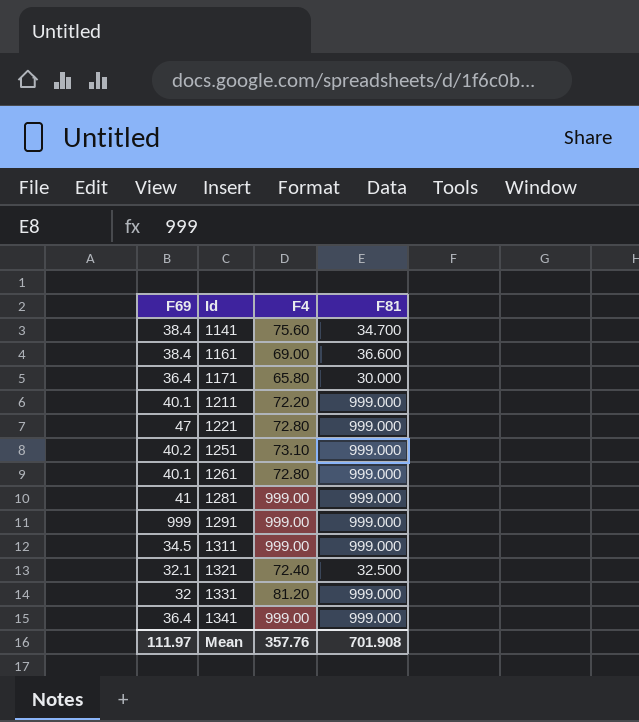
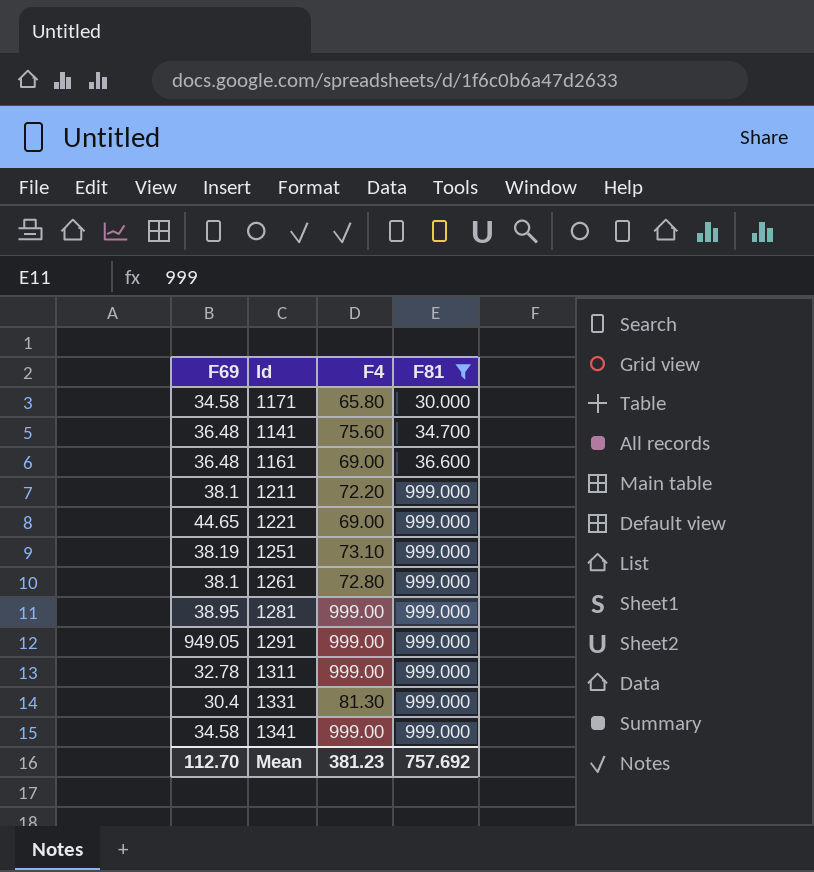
filter: none -> F81 != 32.500
row order: Id ascending -> F81 ascending
1171 | F69: 36.4 -> 34.58
1141 | F69: 38.4 -> 36.48
1161 | F69: 38.4 -> 36.48
1211 | F69: 40.1 -> 38.1
1221 | F69: 47 -> 44.65
1221 | F4: 72.80 -> 69.00
1251 | F69: 40.2 -> 38.19
1261 | F69: 40.1 -> 38.1
1281 | F69: 41 -> 38.95
1291 | F69: 999 -> 949.05
1311 | F69: 34.5 -> 32.78
1331 | F69: 32 -> 30.4
1331 | F4: 81.20 -> 81.30
1341 | F69: 36.4 -> 34.58
Mean | F69: 111.97 -> 112.70
Mean | F4: 357.76 -> 381.23
Mean | F81: 701.908 -> 757.692

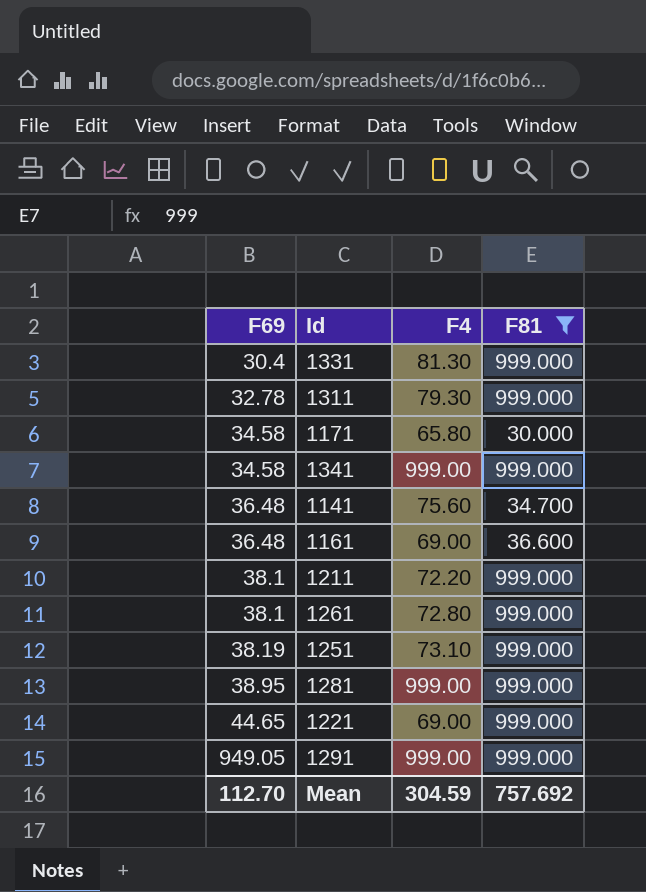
row order: F81 ascending -> F69 ascending
1311 | F4: 999.00 -> 79.30
Mean | F4: 381.23 -> 304.59

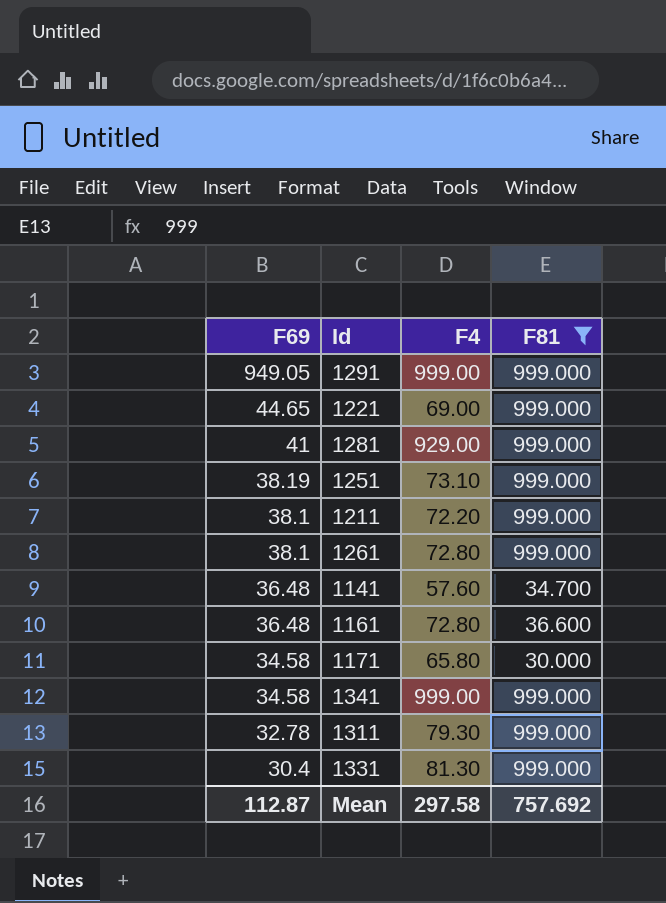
row order: F69 ascending -> F69 descending
1281 | F69: 38.95 -> 41
1281 | F4: 999.00 -> 929.00
1141 | F4: 75.60 -> 57.60
1161 | F4: 69.00 -> 72.80
Mean | F69: 112.70 -> 112.87
Mean | F4: 304.59 -> 297.58

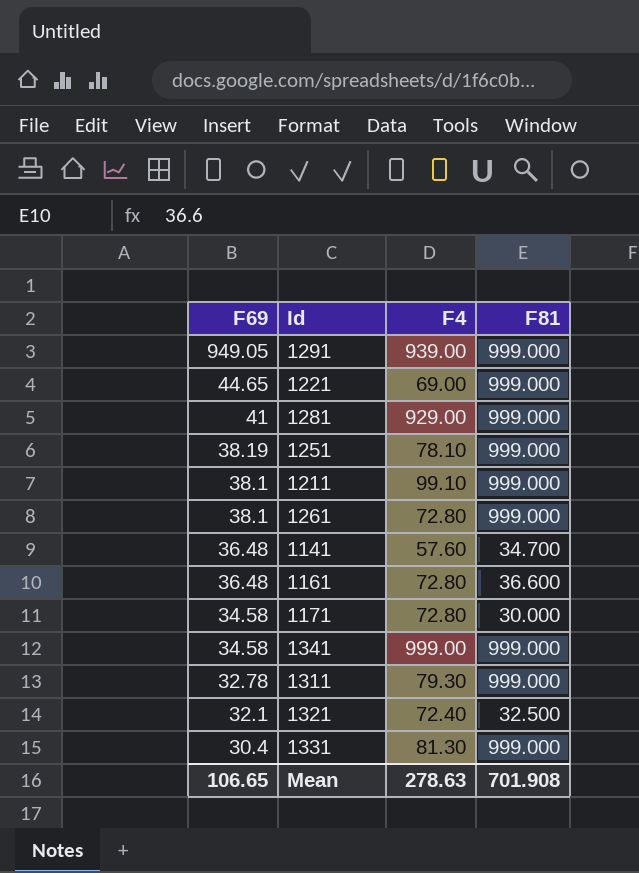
filter: F81 != 32.500 -> none
1291 | F4: 999.00 -> 939.00
1251 | F4: 73.10 -> 78.10
1211 | F4: 72.20 -> 99.10
1171 | F4: 65.80 -> 72.80
Mean | F69: 112.87 -> 106.65
Mean | F4: 297.58 -> 278.63
Mean | F81: 757.692 -> 701.908

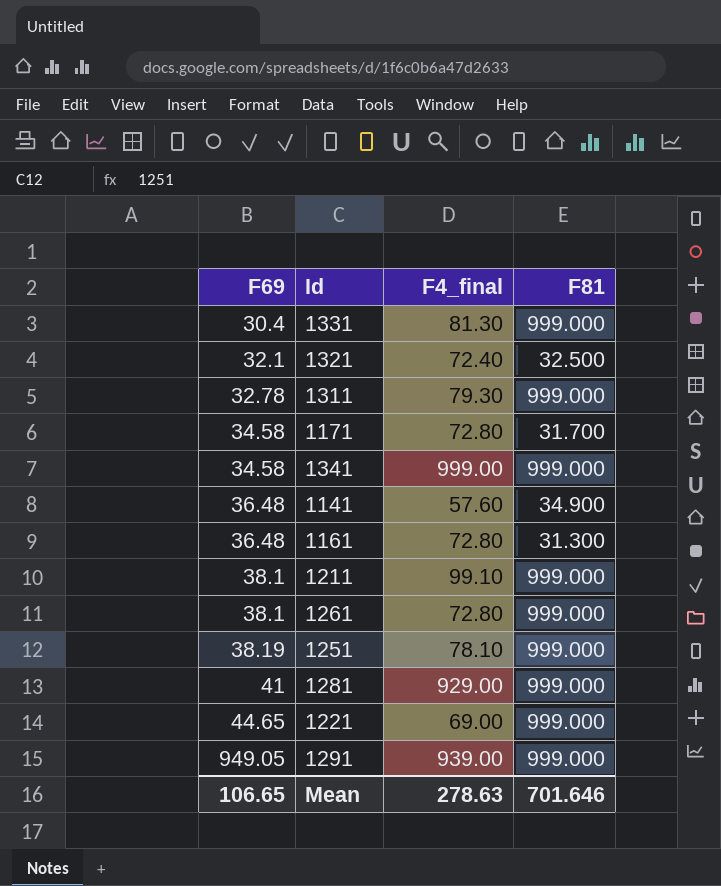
row order: F69 descending -> F69 ascending
column name: F4 -> F4_final
1171 | F81: 30.000 -> 31.700
1141 | F81: 34.700 -> 34.900
1161 | F81: 36.600 -> 31.300
Mean | F81: 701.908 -> 701.646

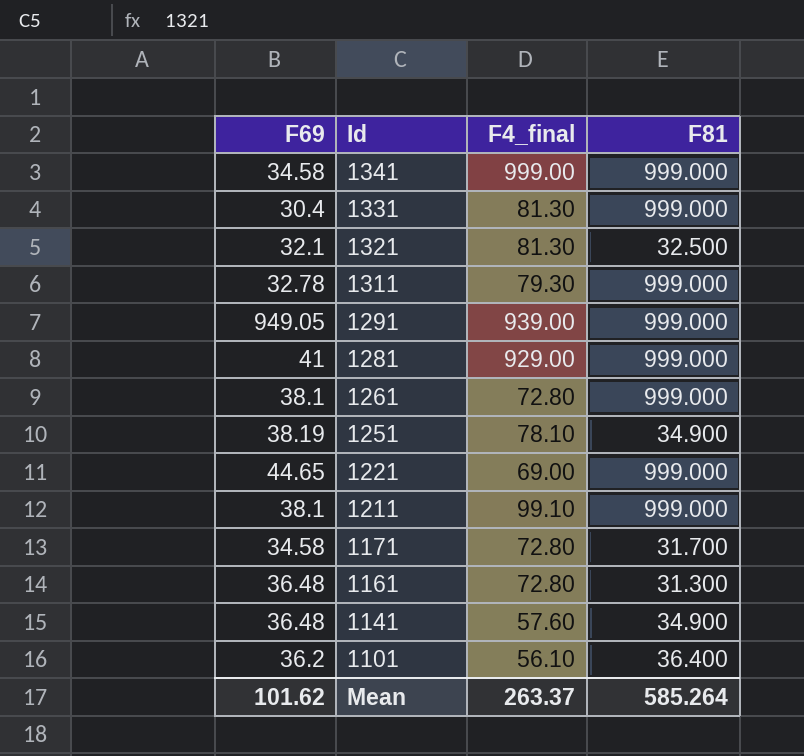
row order: F69 ascending -> Id descending
1321 | F4_final: 72.40 -> 81.30
1251 | F81: 999.000 -> 34.900
row 1101: none -> 36.2 | 56.10 | 36.400
Mean | F69: 106.65 -> 101.62
Mean | F4_final: 278.63 -> 263.37
Mean | F81: 701.646 -> 585.264

